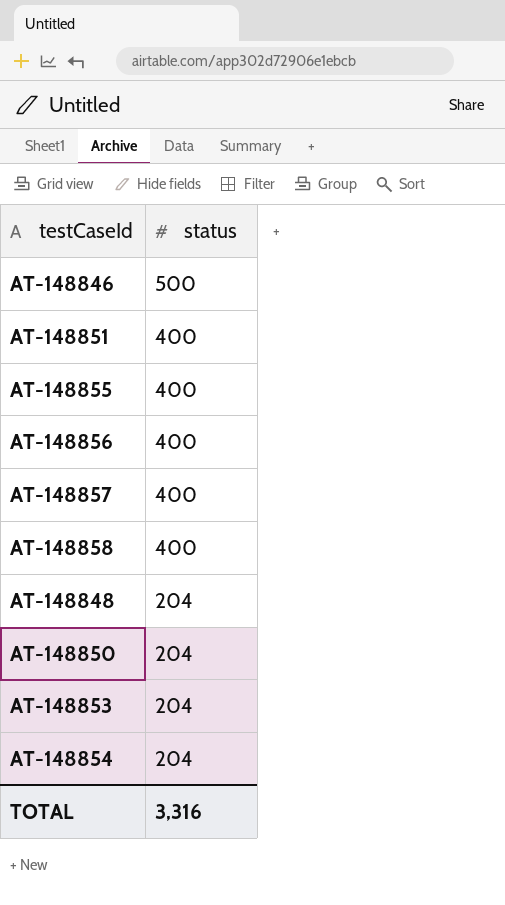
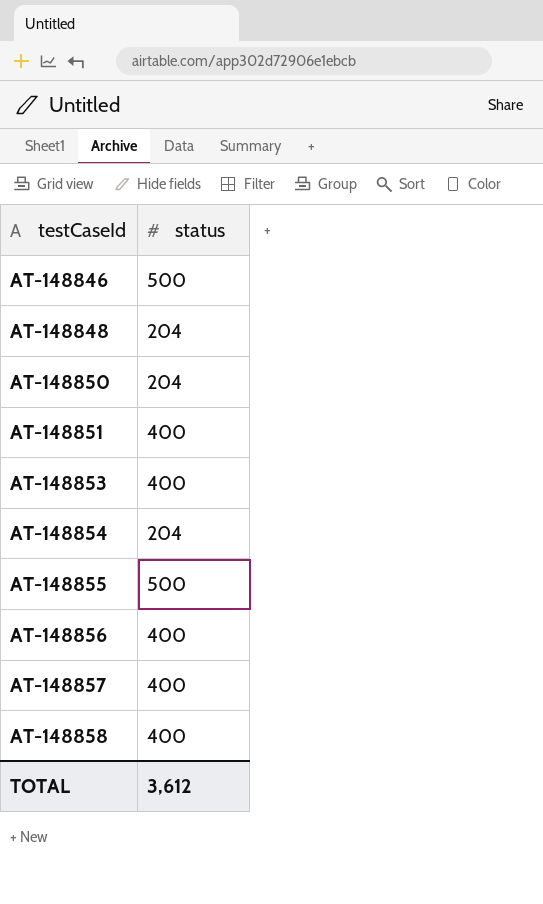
row order: status descending -> testCaseId ascending
AT-148853 | status: 204 -> 400
AT-148855 | status: 400 -> 500
TOTAL | status: 3,316 -> 3,612

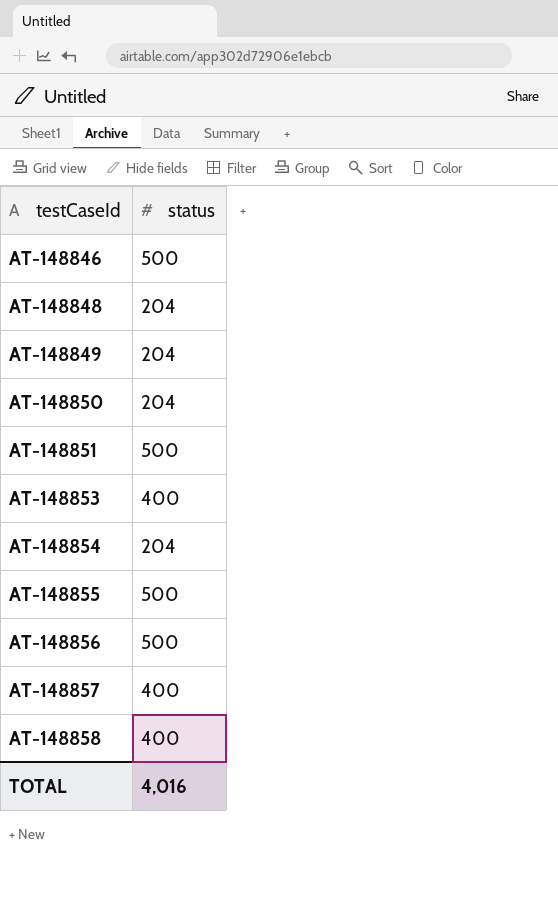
row AT-148849: none -> 204
AT-148851 | status: 400 -> 500
AT-148856 | status: 400 -> 500
TOTAL | status: 3,612 -> 4,016

